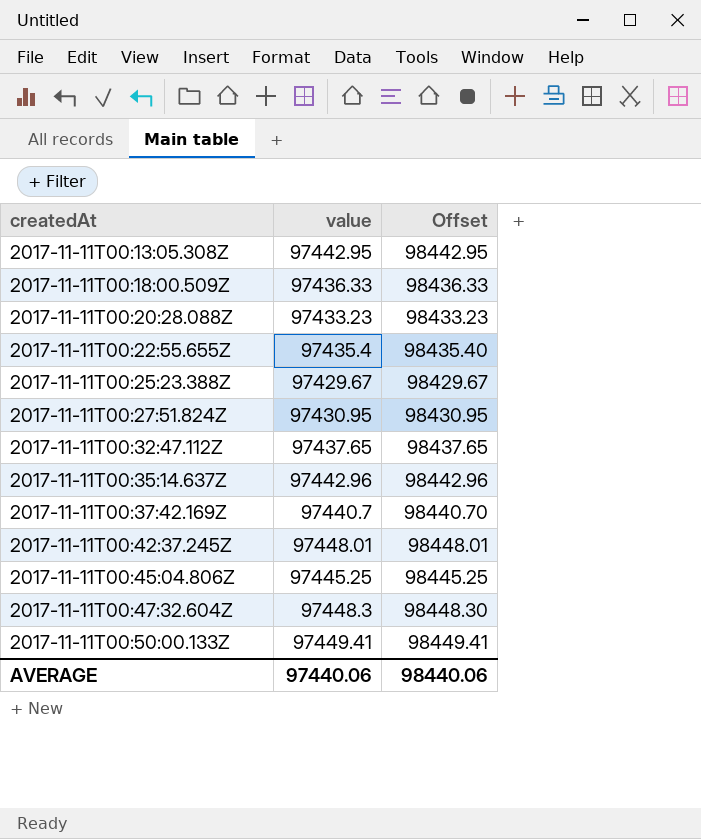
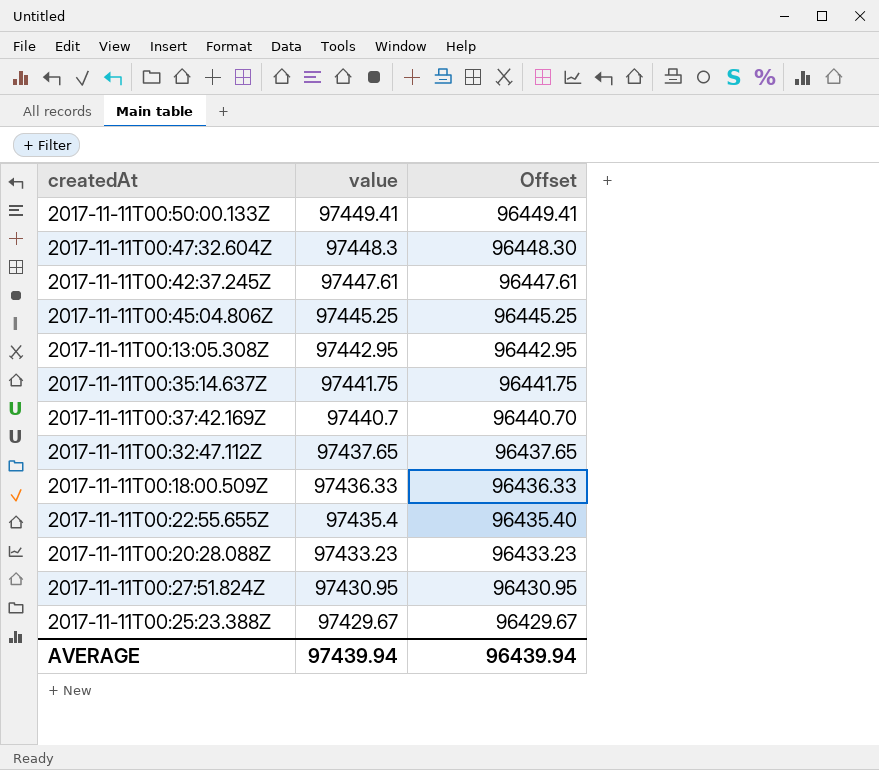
row order: createdAt ascending -> value descending
column Offset | formula: [value] + 1000 -> [value] - 1000
2017-11-11T00:42:37.245Z | value: 97448.01 -> 97447.61
2017-11-11T00:35:14.637Z | value: 97442.96 -> 97441.75
AVERAGE | value: 97440.06 -> 97439.94
AVERAGE | Offset: 98440.06 -> 96439.94

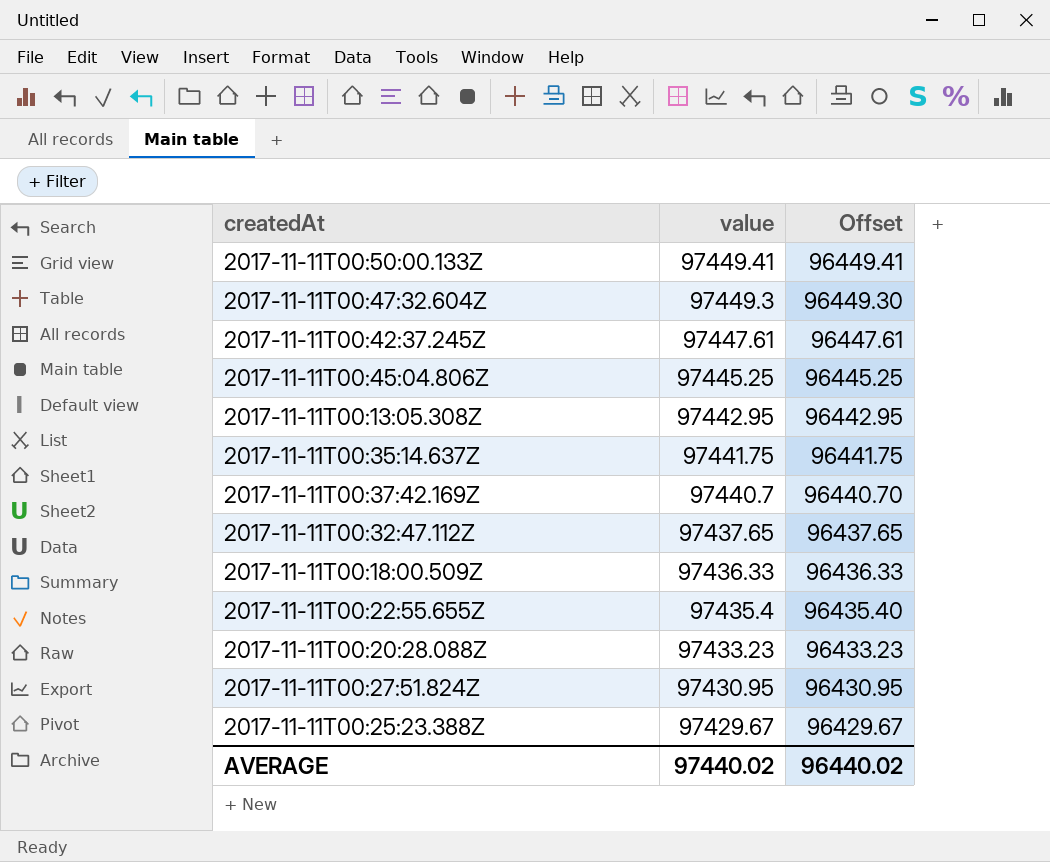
2017-11-11T00:47:32.604Z | value: 97448.3 -> 97449.3
2017-11-11T00:47:32.604Z | Offset: 96448.30 -> 96449.30
AVERAGE | value: 97439.94 -> 97440.02
AVERAGE | Offset: 96439.94 -> 96440.02

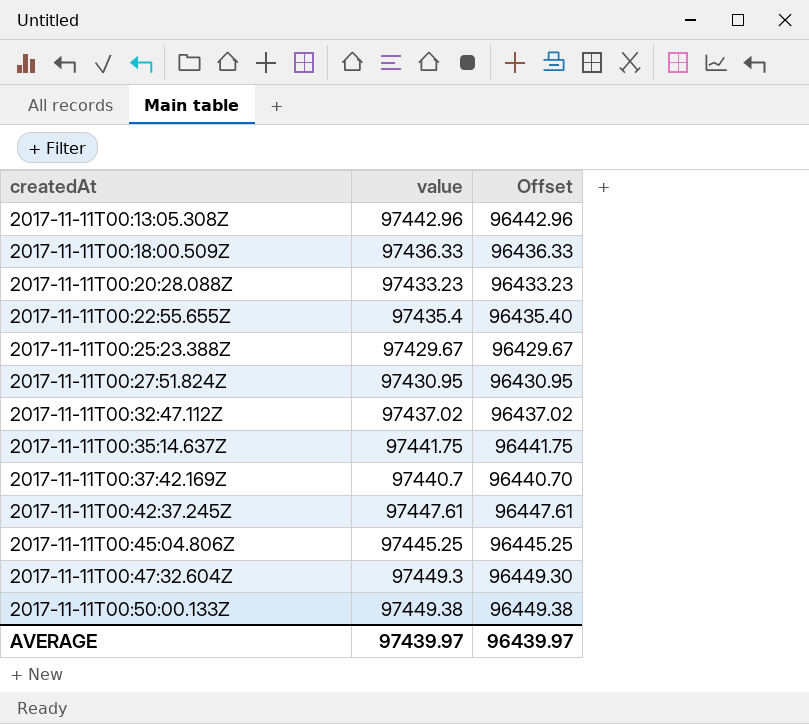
row order: value descending -> createdAt ascending
2017-11-11T00:13:05.308Z | value: 97442.95 -> 97442.96
2017-11-11T00:13:05.308Z | Offset: 96442.95 -> 96442.96
2017-11-11T00:32:47.112Z | value: 97437.65 -> 97437.02
2017-11-11T00:32:47.112Z | Offset: 96437.65 -> 96437.02
2017-11-11T00:50:00.133Z | value: 97449.41 -> 97449.38
2017-11-11T00:50:00.133Z | Offset: 96449.41 -> 96449.38
AVERAGE | value: 97440.02 -> 97439.97
AVERAGE | Offset: 96440.02 -> 96439.97

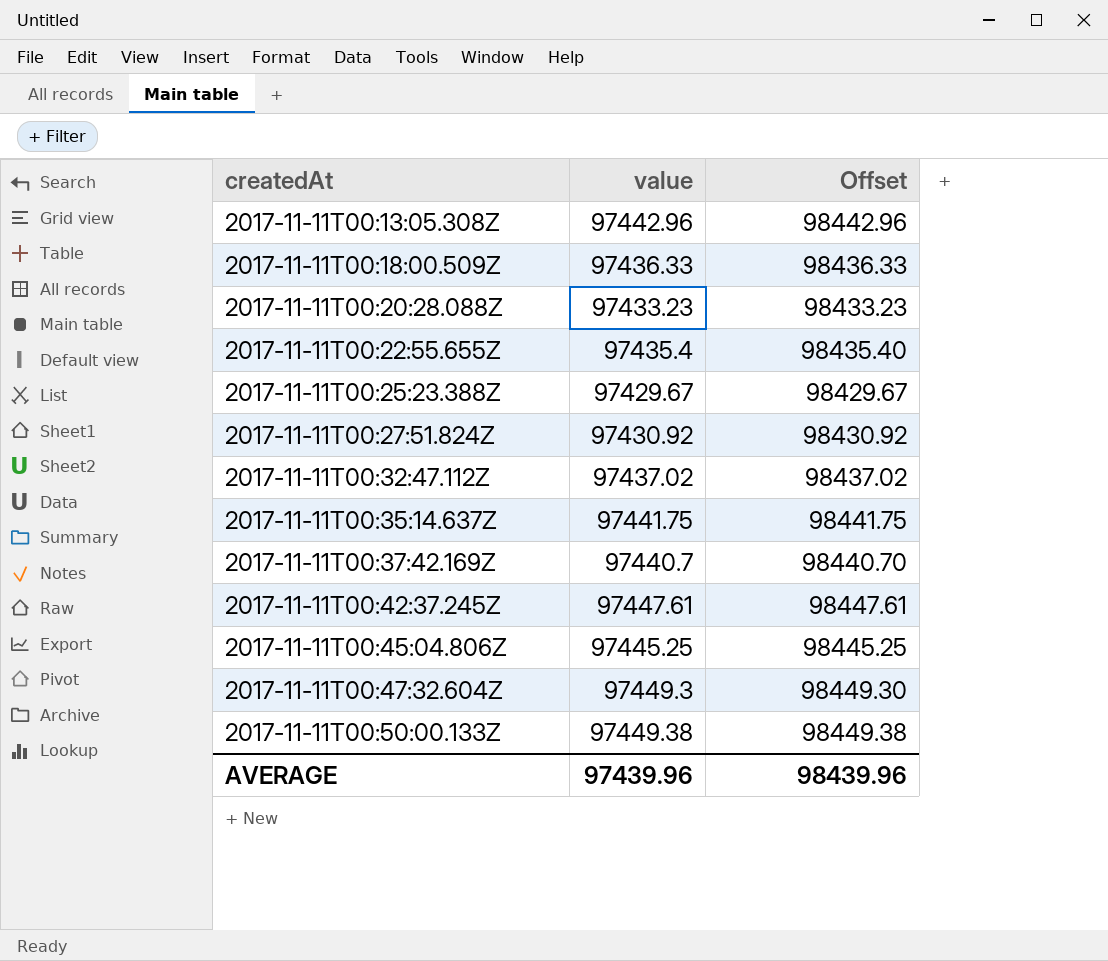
column Offset | formula: [value] - 1000 -> [value] + 1000
2017-11-11T00:27:51.824Z | value: 97430.95 -> 97430.92
AVERAGE | value: 97439.97 -> 97439.96
AVERAGE | Offset: 96439.97 -> 98439.96

